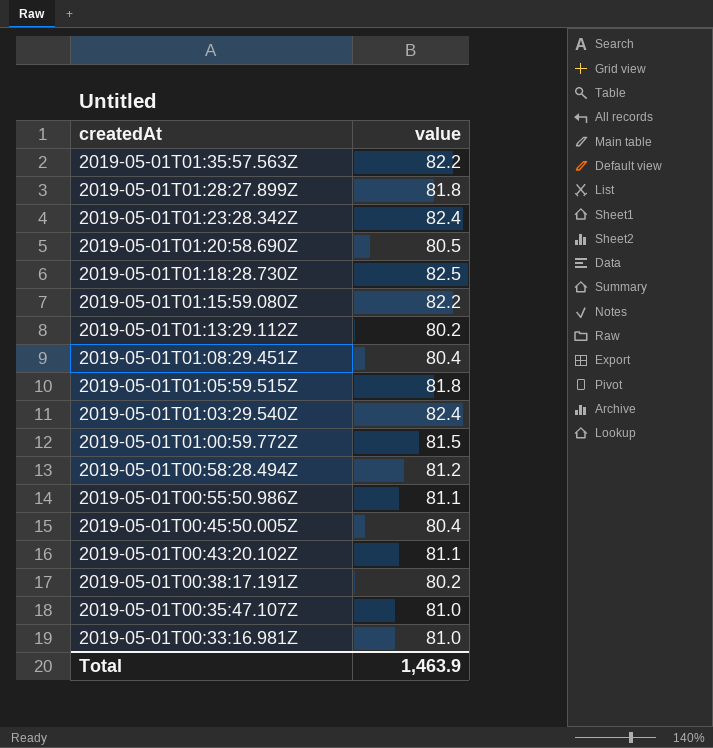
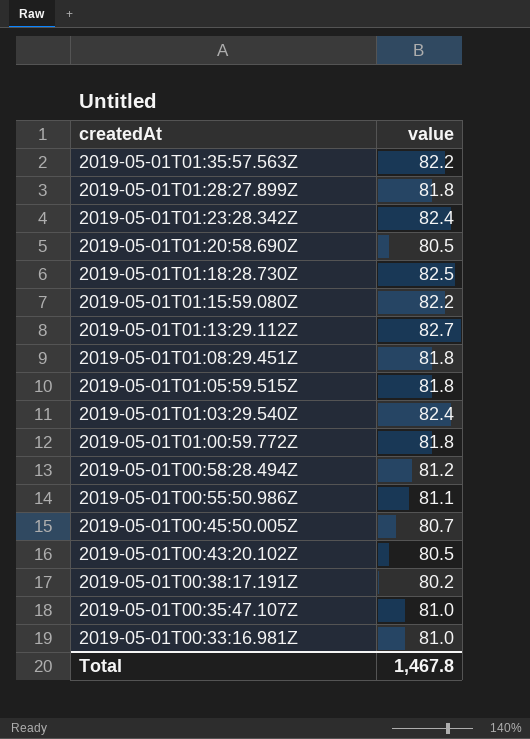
2019-05-01T01:13:29.112Z | value: 80.2 -> 82.7
2019-05-01T01:08:29.451Z | value: 80.4 -> 81.8
2019-05-01T01:00:59.772Z | value: 81.5 -> 81.8
2019-05-01T00:45:50.005Z | value: 80.4 -> 80.7
2019-05-01T00:43:20.102Z | value: 81.1 -> 80.5
Total | value: 1,463.9 -> 1,467.8

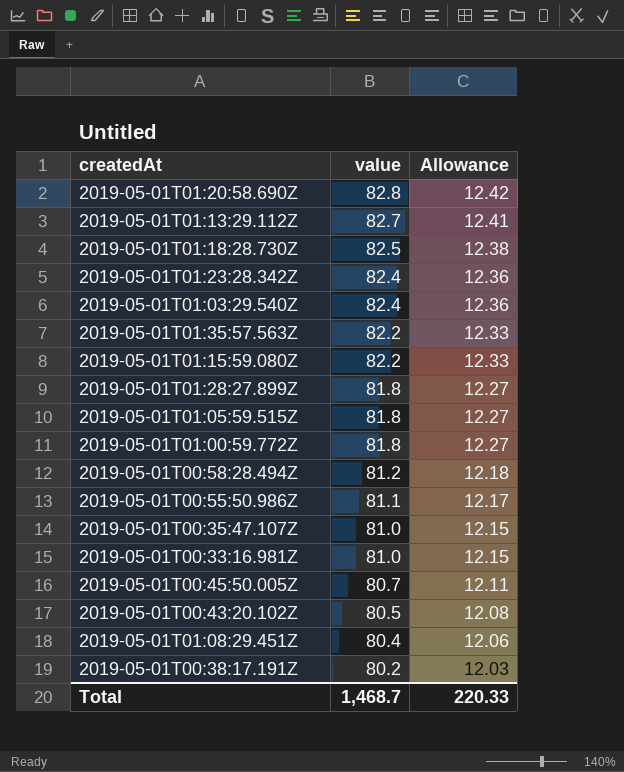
row order: createdAt descending -> value descending
column Allowance | formula: none -> [value] * 0.15
2019-05-01T01:20:58.690Z | value: 80.5 -> 82.8
2019-05-01T01:08:29.451Z | value: 81.8 -> 80.4
Total | value: 1,467.8 -> 1,468.7

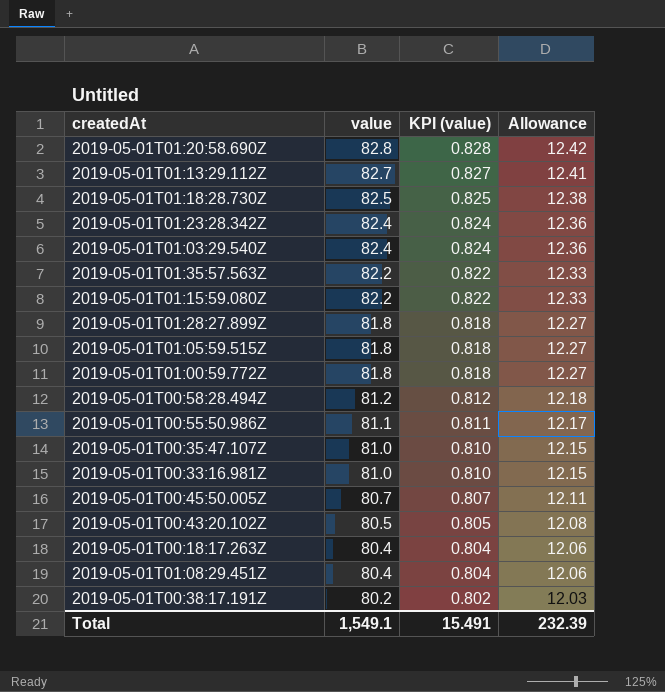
column KPI (value) | formula: none -> [value] * 0.01
row 2019-05-01T00:18:17.263Z: none -> 80.4 | 0.804 | 12.06
Total | value: 1,468.7 -> 1,549.1
Total | Allowance: 220.33 -> 232.39

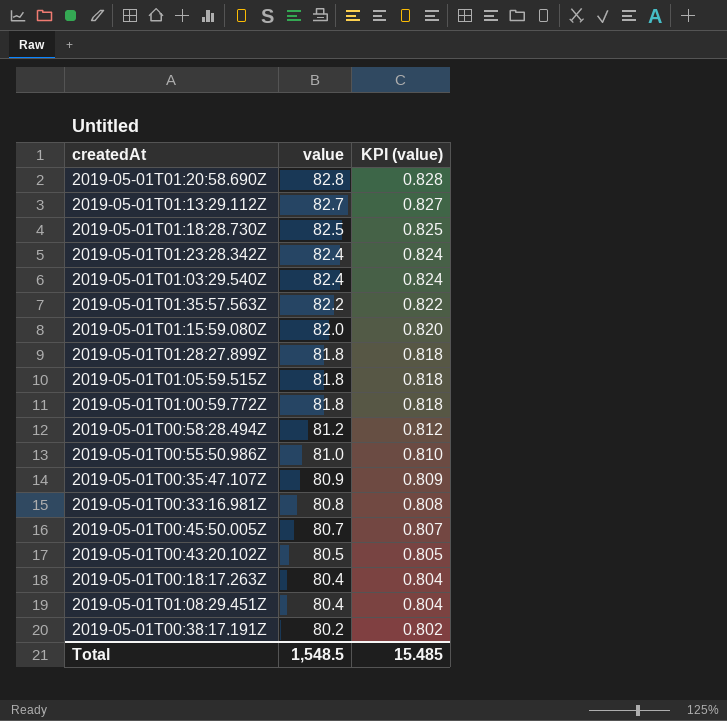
column Allowance | formula: [value] * 0.15 -> none
2019-05-01T01:15:59.080Z | value: 82.2 -> 82.0
2019-05-01T01:15:59.080Z | KPI (value): 0.822 -> 0.820
2019-05-01T00:55:50.986Z | value: 81.1 -> 81.0
2019-05-01T00:55:50.986Z | KPI (value): 0.811 -> 0.810
2019-05-01T00:35:47.107Z | value: 81.0 -> 80.9
2019-05-01T00:35:47.107Z | KPI (value): 0.810 -> 0.809
2019-05-01T00:33:16.981Z | value: 81.0 -> 80.8
2019-05-01T00:33:16.981Z | KPI (value): 0.810 -> 0.808
Total | value: 1,549.1 -> 1,548.5
Total | KPI (value): 15.491 -> 15.485

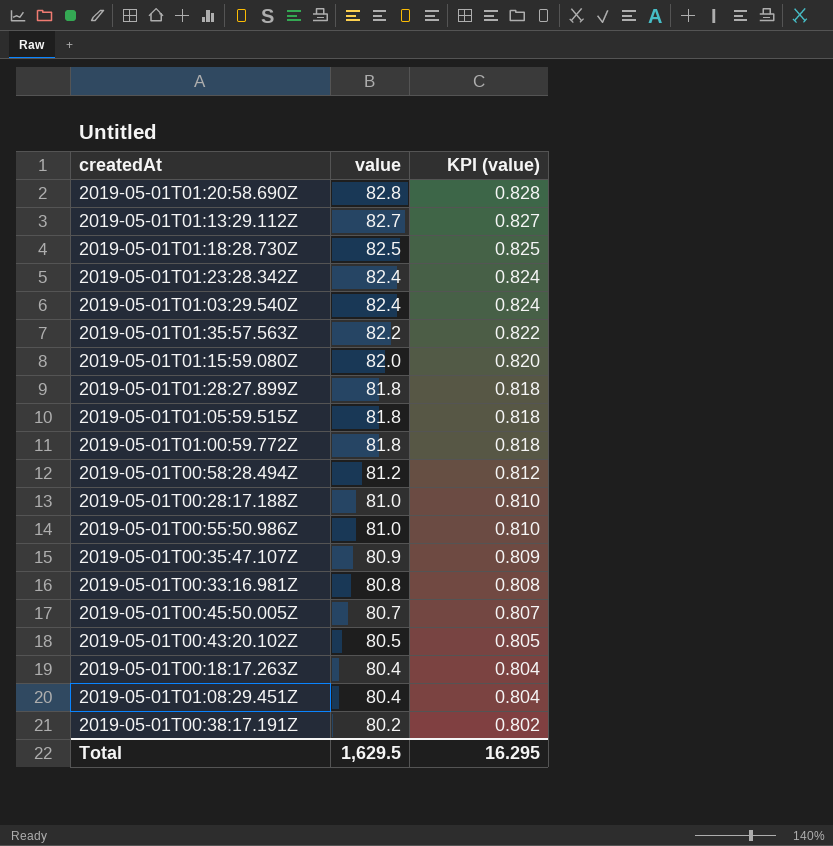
row 2019-05-01T00:28:17.188Z: none -> 81.0 | 0.810
Total | value: 1,548.5 -> 1,629.5
Total | KPI (value): 15.485 -> 16.295

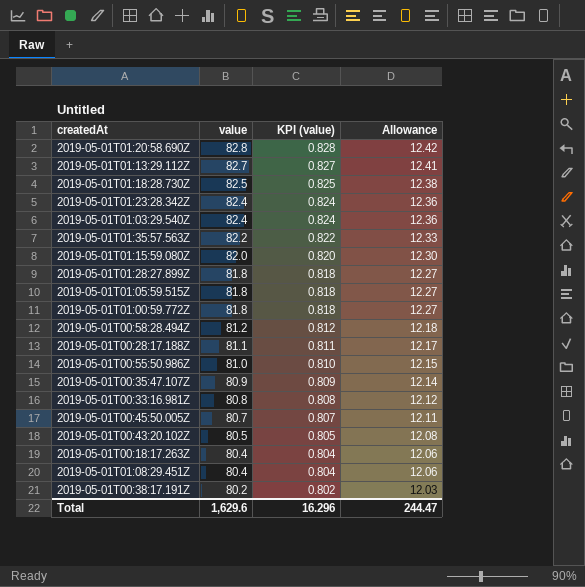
column Allowance | formula: none -> [value] * 0.15
2019-05-01T00:28:17.188Z | value: 81.0 -> 81.1
2019-05-01T00:28:17.188Z | KPI (value): 0.810 -> 0.811
Total | value: 1,629.5 -> 1,629.6
Total | KPI (value): 16.295 -> 16.296

